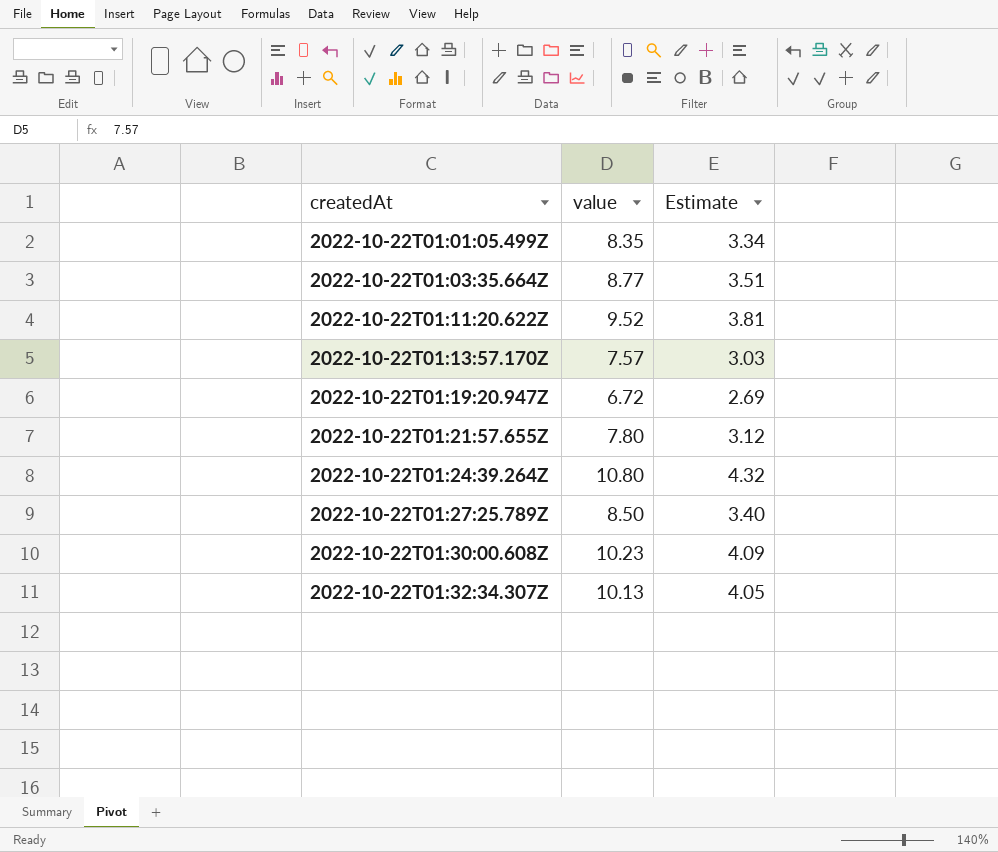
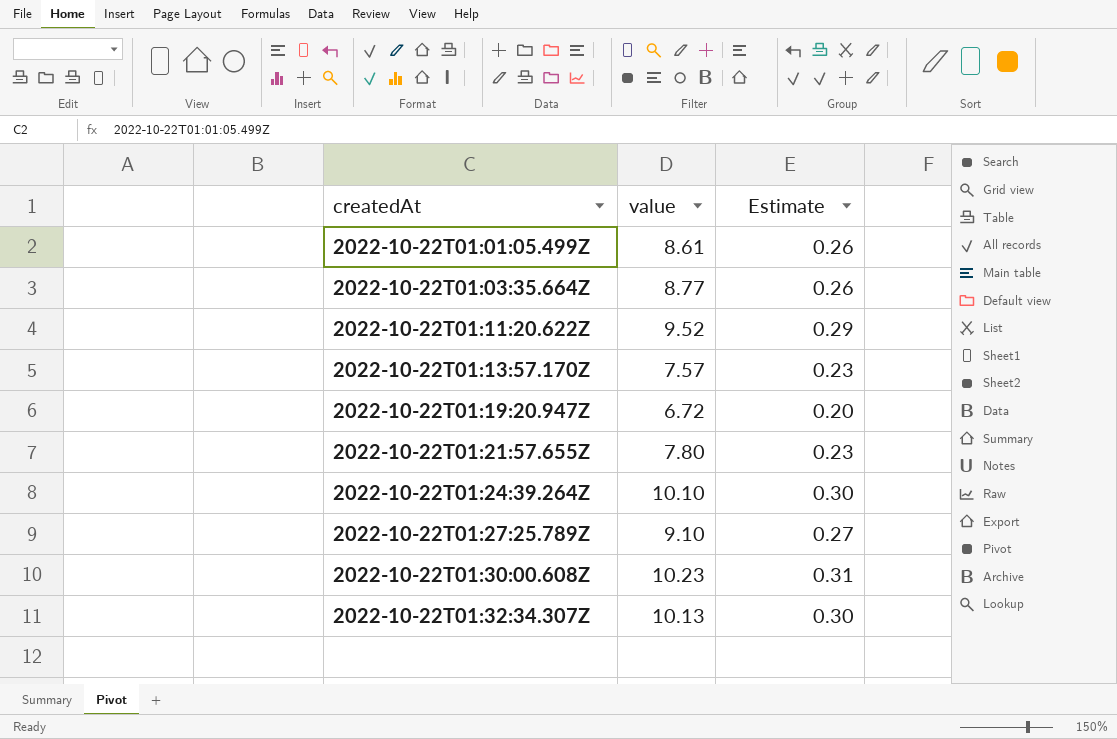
column Estimate | formula: [value] * 0.4 -> [value] * 0.03
2022-10-22T01:01:05.499Z | value: 8.35 -> 8.61
2022-10-22T01:24:39.264Z | value: 10.80 -> 10.10
2022-10-22T01:27:25.789Z | value: 8.50 -> 9.10

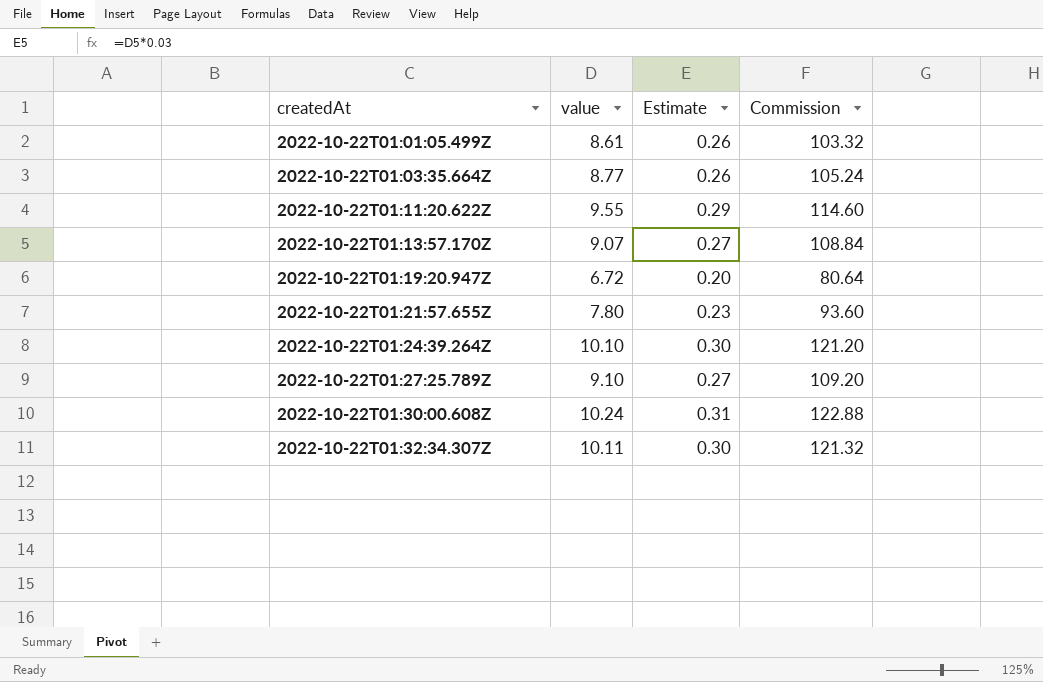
column Commission | formula: none -> [value] * 12
2022-10-22T01:11:20.622Z | value: 9.52 -> 9.55
2022-10-22T01:13:57.170Z | value: 7.57 -> 9.07
2022-10-22T01:13:57.170Z | Estimate: 0.23 -> 0.27
2022-10-22T01:30:00.608Z | value: 10.23 -> 10.24
2022-10-22T01:32:34.307Z | value: 10.13 -> 10.11

